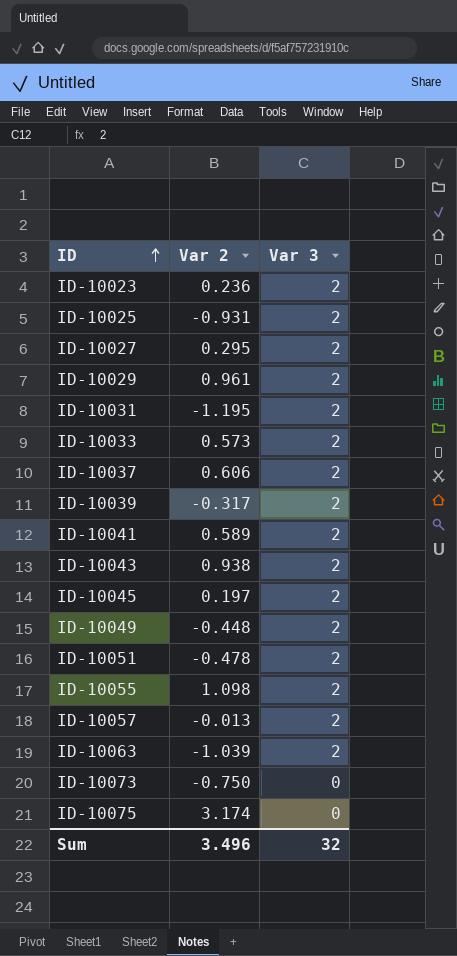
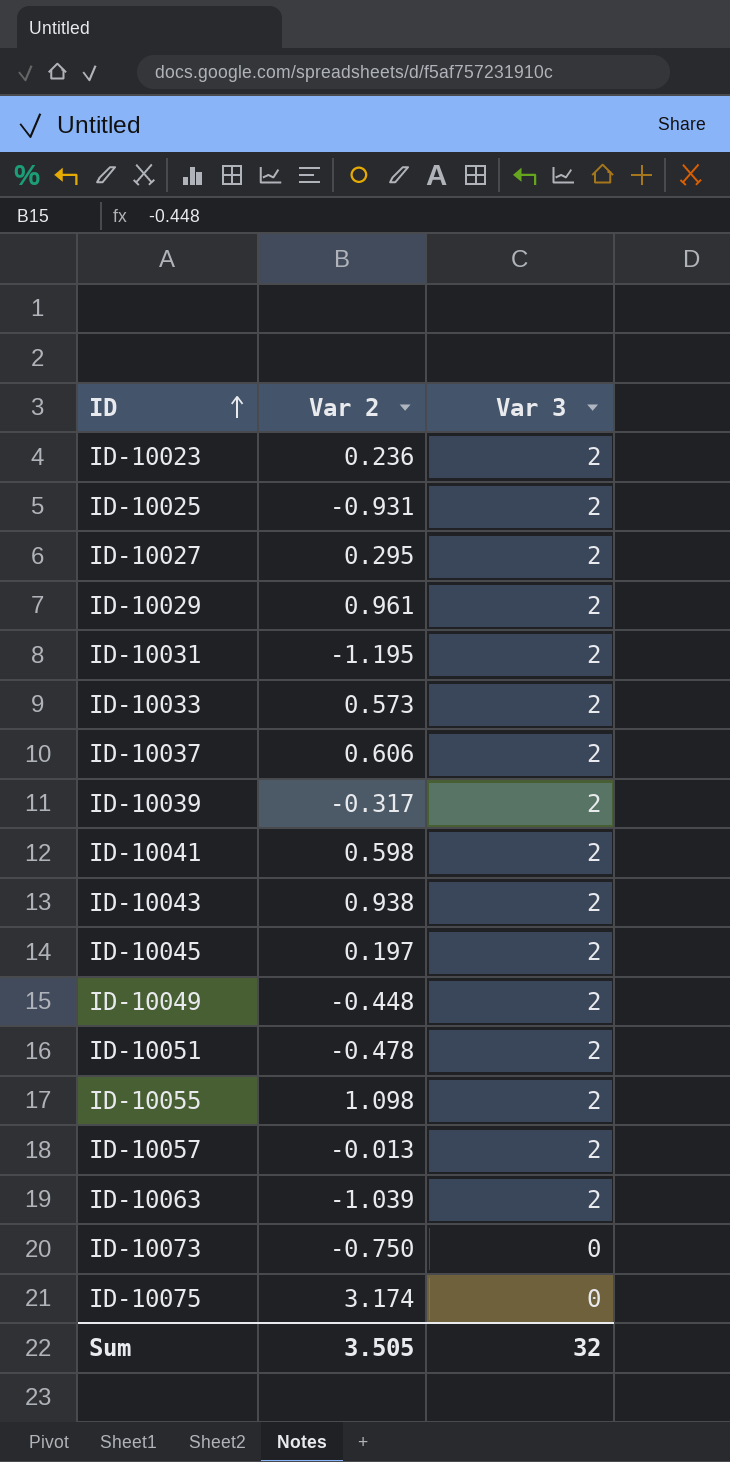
ID-10041 | Var 2: 0.589 -> 0.598
Sum | Var 2: 3.496 -> 3.505

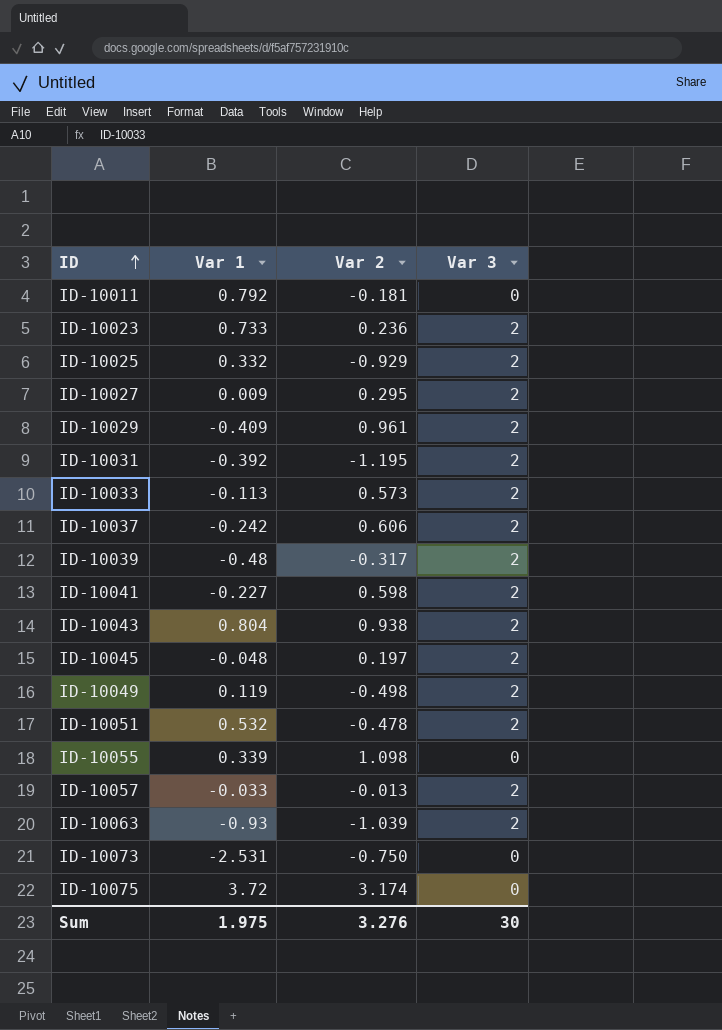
column Var 1 | position: none -> 2
row ID-10011: none -> 0.792 | -0.181 | 0
ID-10025 | Var 2: -0.931 -> -0.929
ID-10049 | Var 2: -0.448 -> -0.498
ID-10055 | Var 3: 2 -> 0
Sum | Var 2: 3.505 -> 3.276
Sum | Var 3: 32 -> 30

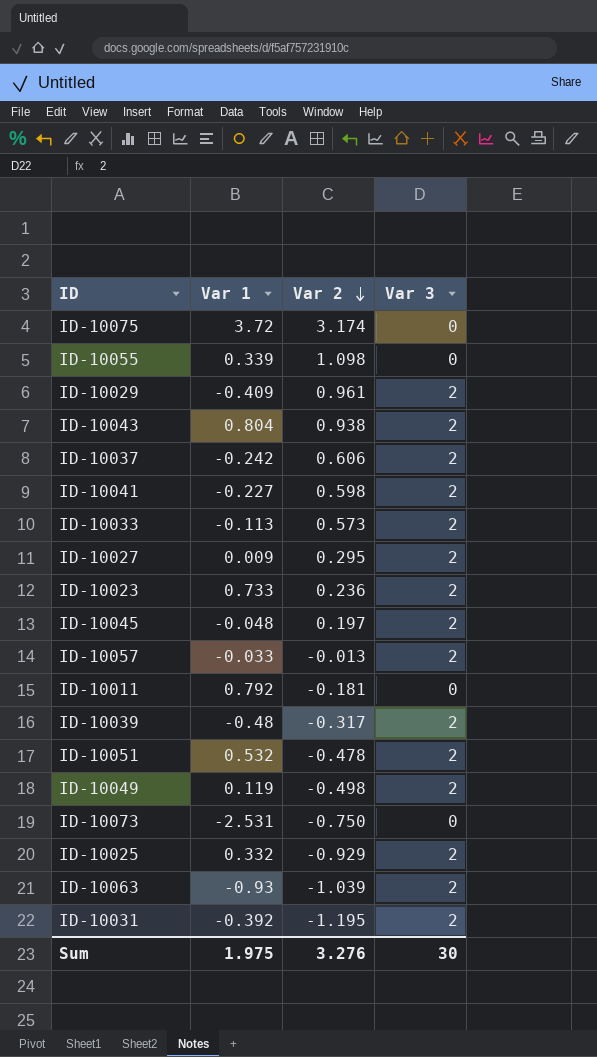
row order: ID ascending -> Var 2 descending

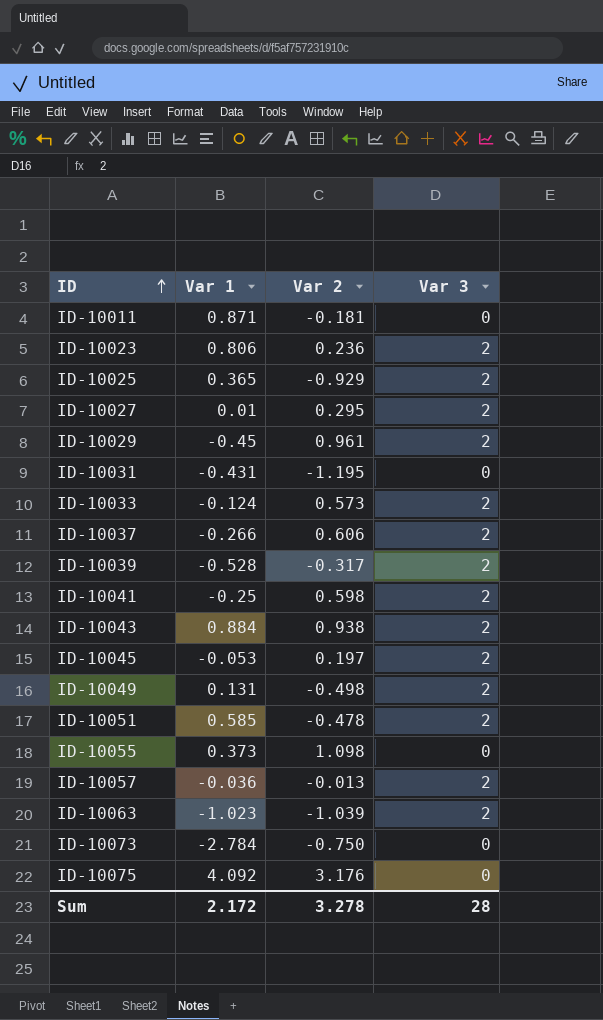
row order: Var 2 descending -> ID ascending
ID-10011 | Var 1: 0.792 -> 0.871
ID-10023 | Var 1: 0.733 -> 0.806
ID-10025 | Var 1: 0.332 -> 0.365
ID-10027 | Var 1: 0.009 -> 0.01
ID-10029 | Var 1: -0.409 -> -0.45
ID-10031 | Var 1: -0.392 -> -0.431
ID-10031 | Var 3: 2 -> 0
ID-10033 | Var 1: -0.113 -> -0.124
ID-10037 | Var 1: -0.242 -> -0.266
ID-10039 | Var 1: -0.48 -> -0.528
ID-10041 | Var 1: -0.227 -> -0.25
ID-10043 | Var 1: 0.804 -> 0.884
ID-10045 | Var 1: -0.048 -> -0.053
ID-10049 | Var 1: 0.119 -> 0.131
ID-10051 | Var 1: 0.532 -> 0.585
ID-10055 | Var 1: 0.339 -> 0.373
ID-10057 | Var 1: -0.033 -> -0.036
ID-10063 | Var 1: -0.93 -> -1.023
ID-10073 | Var 1: -2.531 -> -2.784
ID-10075 | Var 1: 3.72 -> 4.092
ID-10075 | Var 2: 3.174 -> 3.176
Sum | Var 1: 1.975 -> 2.172
Sum | Var 2: 3.276 -> 3.278
Sum | Var 3: 30 -> 28

